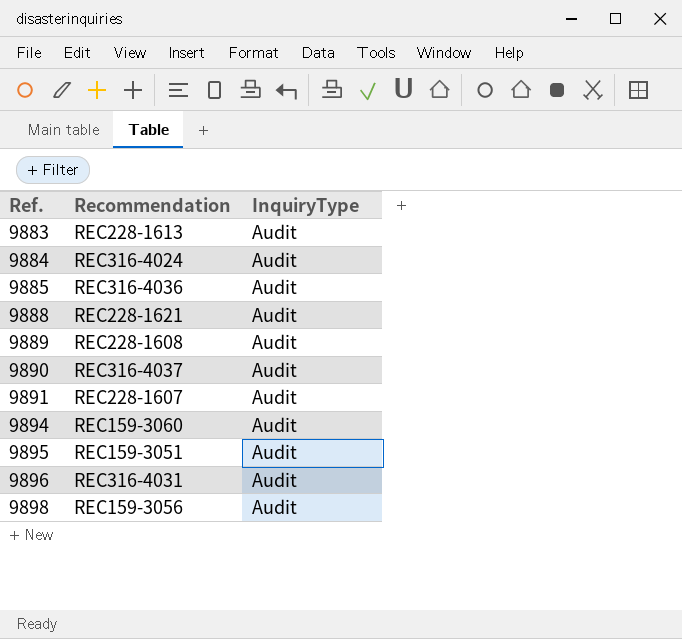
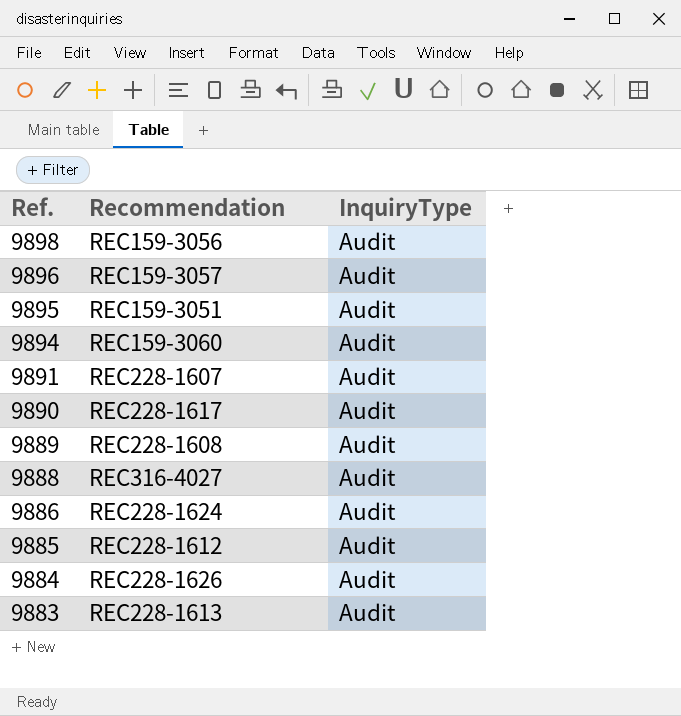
row order: Ref. ascending -> Ref. descending
9896 | Recommendation: REC316-4031 -> REC159-3057
9890 | Recommendation: REC316-4037 -> REC228-1617
9888 | Recommendation: REC228-1621 -> REC316-4027
row 9886: none -> REC228-1624 | Audit
9885 | Recommendation: REC316-4036 -> REC228-1612
9884 | Recommendation: REC316-4024 -> REC228-1626

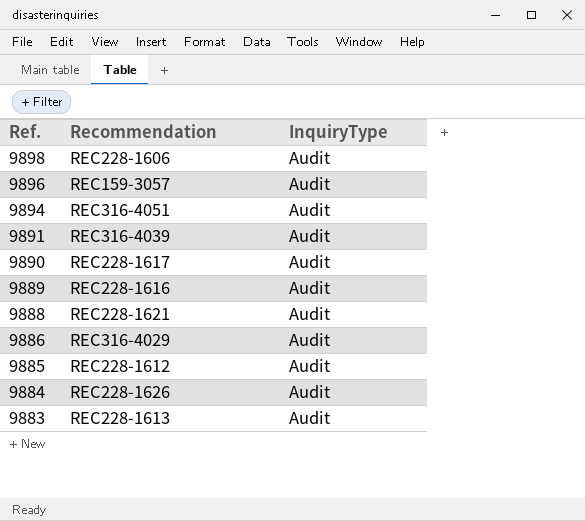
row 9895: REC159-3051 | Audit -> none
9898 | Recommendation: REC159-3056 -> REC228-1606
9894 | Recommendation: REC159-3060 -> REC316-4051
9891 | Recommendation: REC228-1607 -> REC316-4039
9889 | Recommendation: REC228-1608 -> REC228-1616
9888 | Recommendation: REC316-4027 -> REC228-1621
9886 | Recommendation: REC228-1624 -> REC316-4029

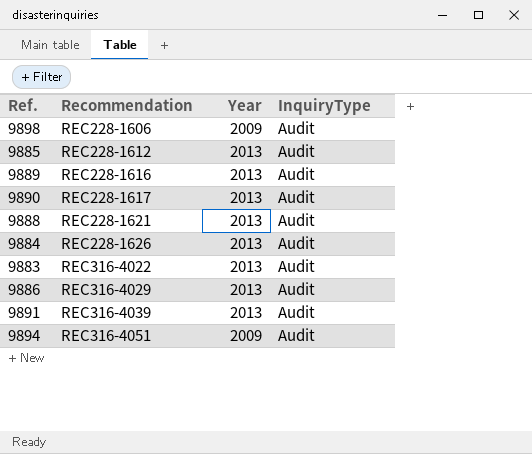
row order: Ref. descending -> Recommendation ascending
column Year | position: none -> 3
row 9896: REC159-3057 | Audit -> none
9883 | Recommendation: REC228-1613 -> REC316-4022

